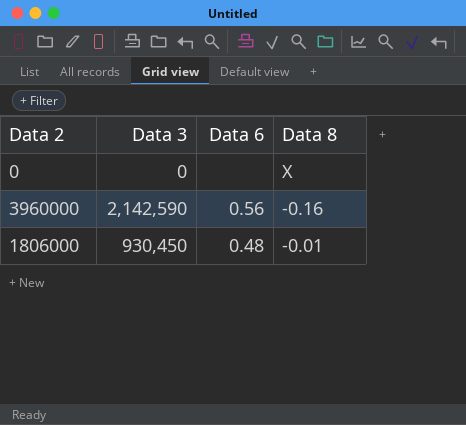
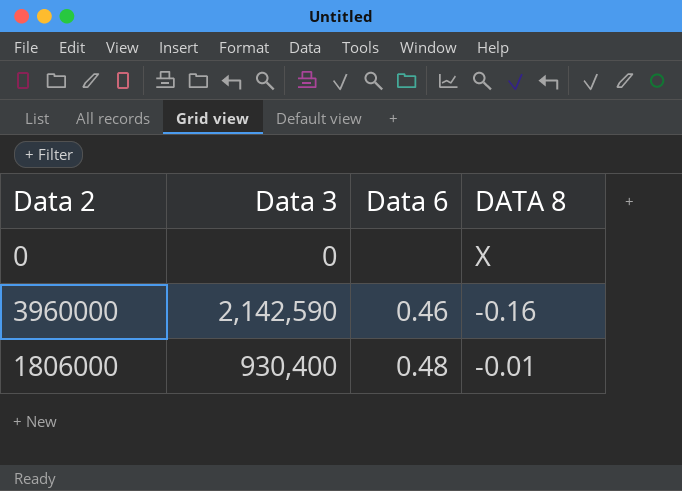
column name: Data 8 -> DATA 8
3960000 | Data 6: 0.56 -> 0.46
1806000 | Data 3: 930,450 -> 930,400

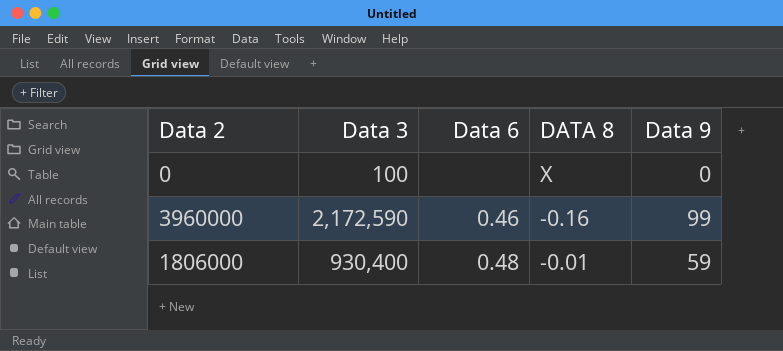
column Data 9 | position: none -> 5
0 | Data 3: 0 -> 100
3960000 | Data 3: 2,142,590 -> 2,172,590

